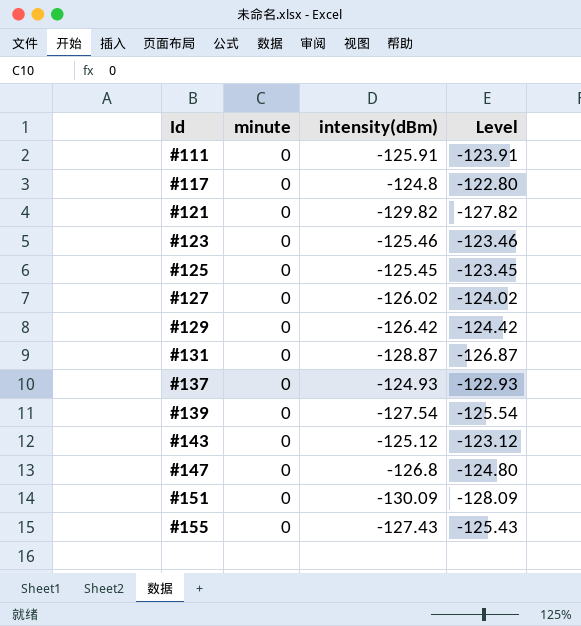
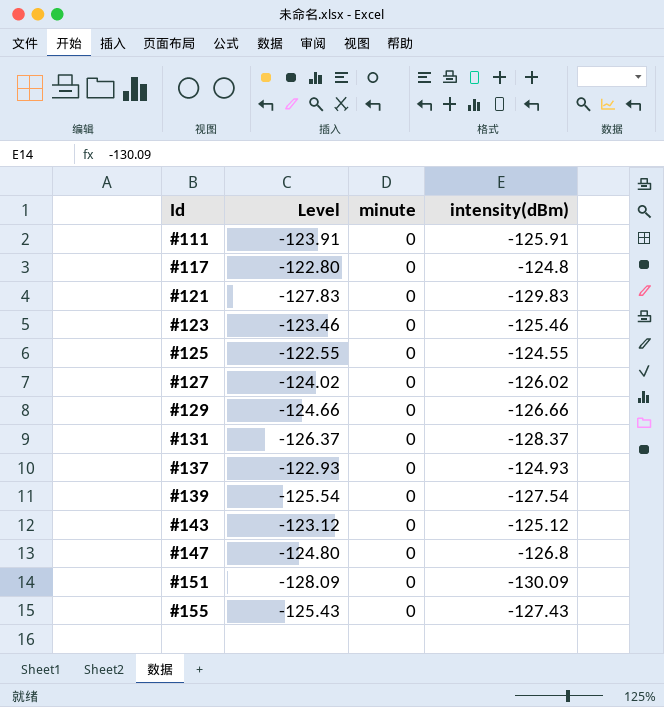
column Level | position: 4 -> 2
#121 | Level: -127.82 -> -127.83
#121 | intensity(dBm): -129.82 -> -129.83
#125 | Level: -123.45 -> -122.55
#125 | intensity(dBm): -125.45 -> -124.55
#129 | Level: -124.42 -> -124.66
#129 | intensity(dBm): -126.42 -> -126.66
#131 | Level: -126.87 -> -126.37
#131 | intensity(dBm): -128.87 -> -128.37

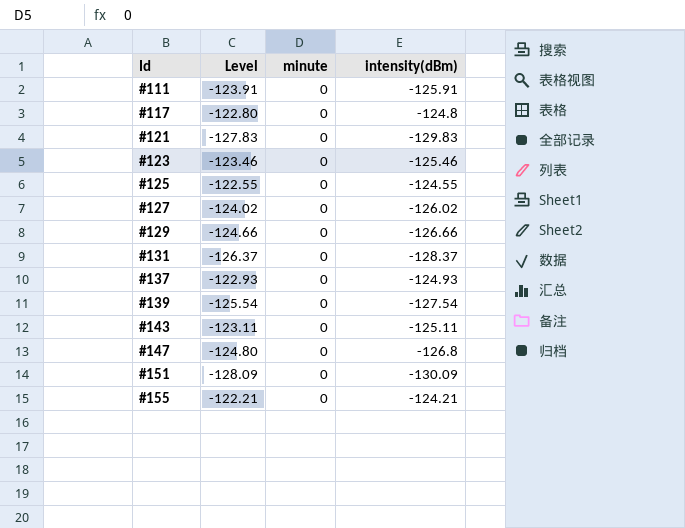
#143 | Level: -123.12 -> -123.11
#143 | intensity(dBm): -125.12 -> -125.11
#155 | Level: -125.43 -> -122.21
#155 | intensity(dBm): -127.43 -> -124.21

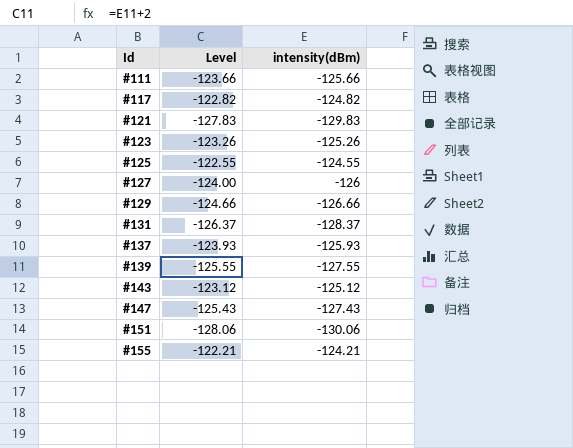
column minute | position: 3 -> none
#111 | Level: -123.91 -> -123.66
#111 | intensity(dBm): -125.91 -> -125.66
#117 | Level: -122.80 -> -122.82
#117 | intensity(dBm): -124.8 -> -124.82
#123 | Level: -123.46 -> -123.26
#123 | intensity(dBm): -125.46 -> -125.26
#127 | Level: -124.02 -> -124.00
#127 | intensity(dBm): -126.02 -> -126
#137 | Level: -122.93 -> -123.93
#137 | intensity(dBm): -124.93 -> -125.93
#139 | Level: -125.54 -> -125.55
#139 | intensity(dBm): -127.54 -> -127.55
#143 | Level: -123.11 -> -123.12
#143 | intensity(dBm): -125.11 -> -125.12
#147 | Level: -124.80 -> -125.43
#147 | intensity(dBm): -126.8 -> -127.43
#151 | Level: -128.09 -> -128.06
#151 | intensity(dBm): -130.09 -> -130.06

